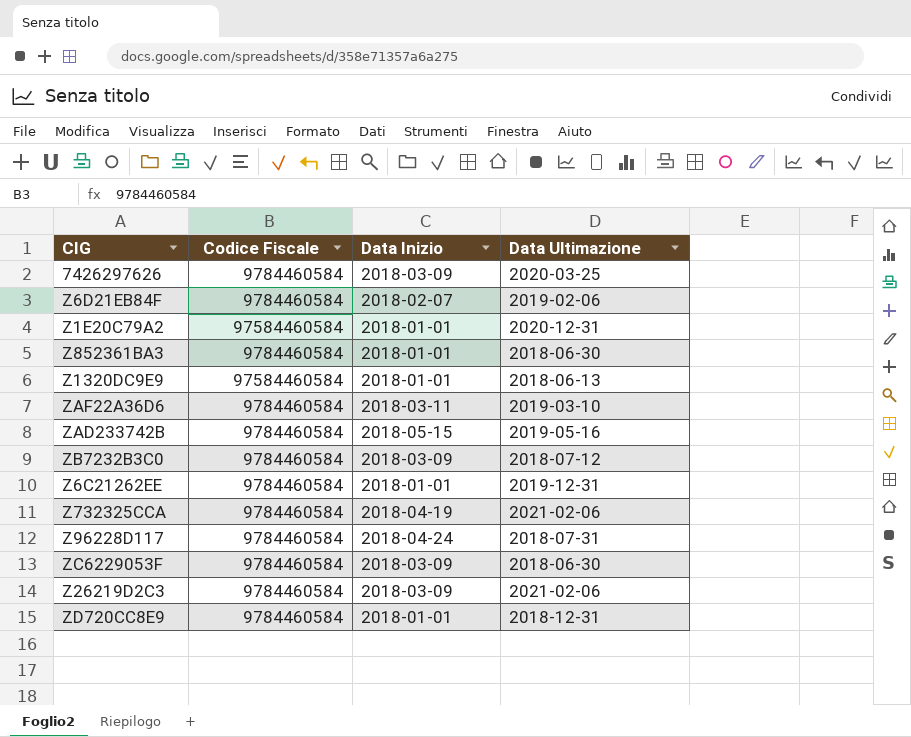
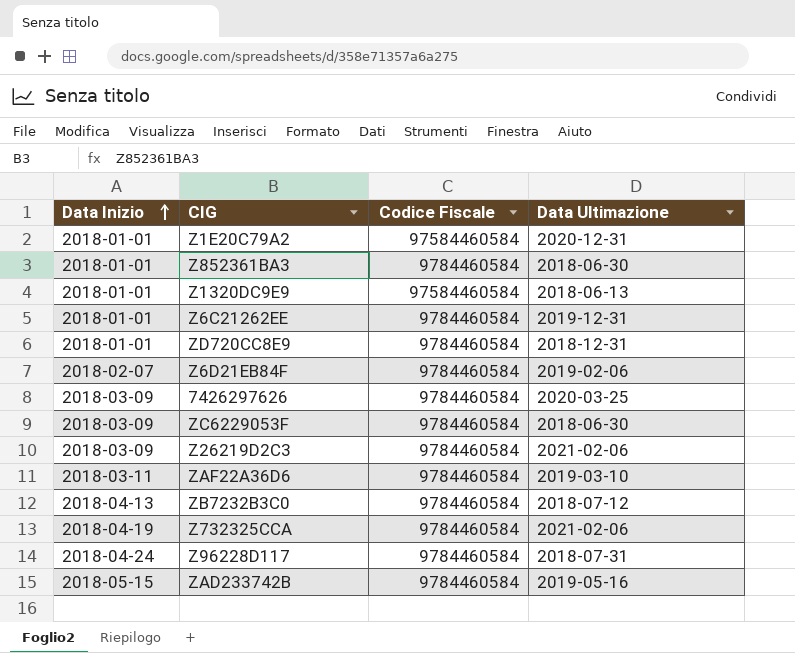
row order: none -> Data Inizio ascending
column Data Inizio | position: 3 -> 1
ZB7232B3C0 | Data Inizio: 2018-03-09 -> 2018-04-13

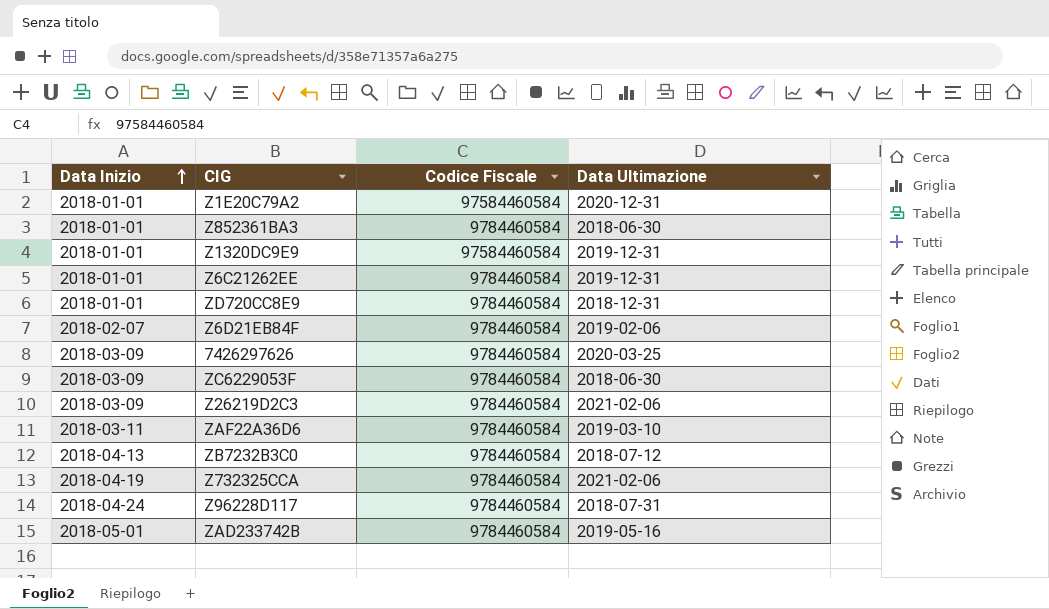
Z1320DC9E9 | Data Ultimazione: 2018-06-13 -> 2019-12-31
ZAD233742B | Data Inizio: 2018-05-15 -> 2018-05-01

